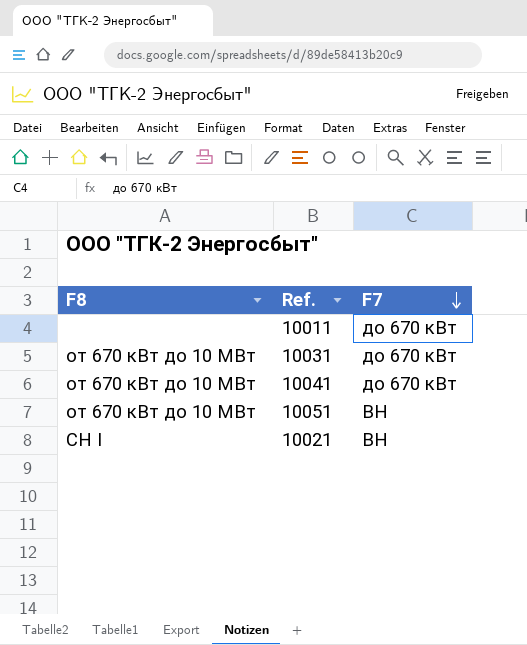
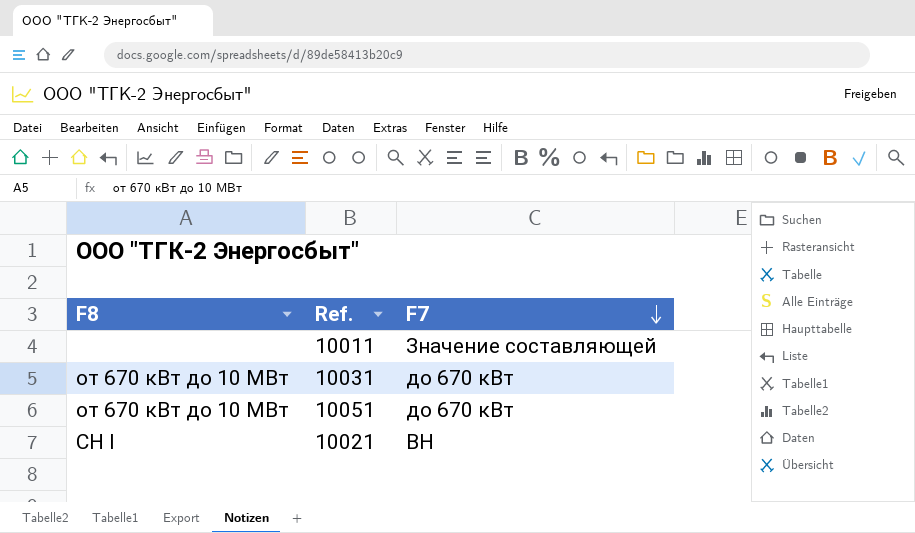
row 10041: от 670 кВт до 10 МВт | до 670 кВт -> none
10011 | F7: до 670 кВт -> Значение составляющей
10051 | F7: ВН -> до 670 кВт

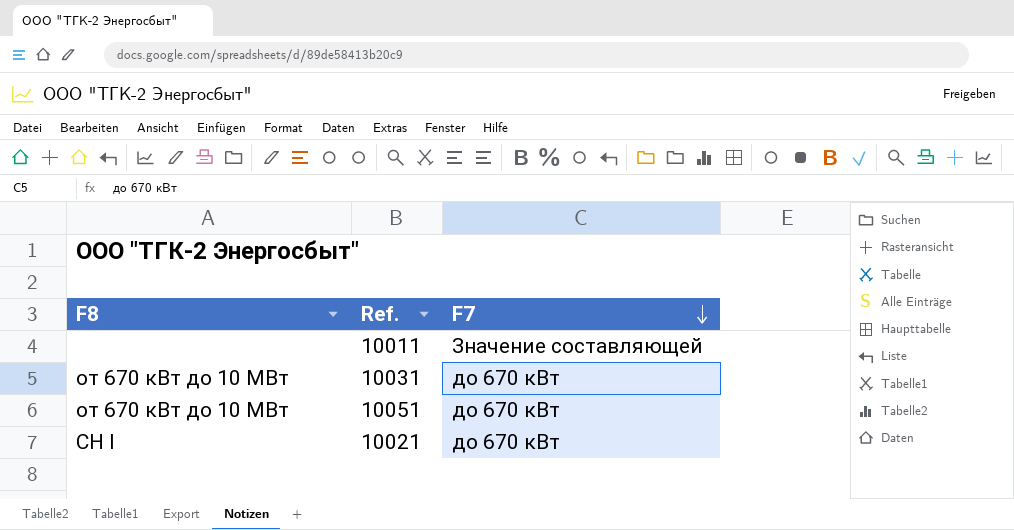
10021 | F7: ВН -> до 670 кВт

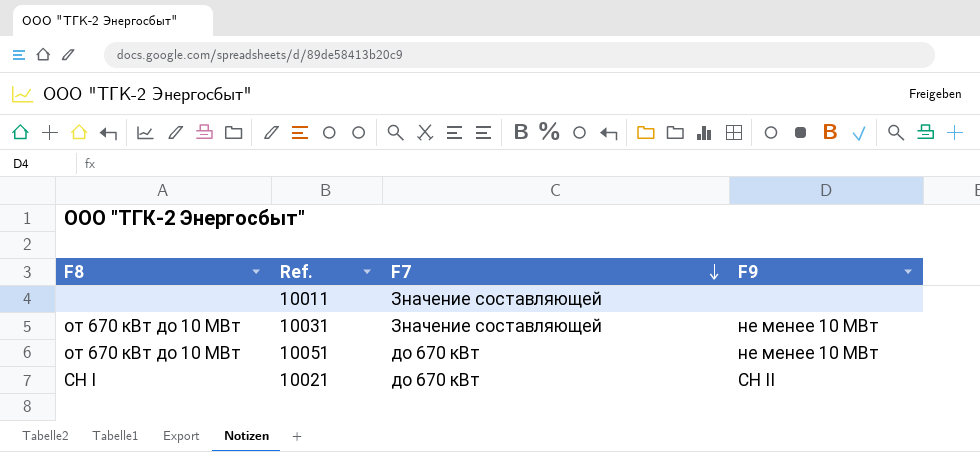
column F9 | position: none -> 4
10031 | F7: до 670 кВт -> Значение составляющей

